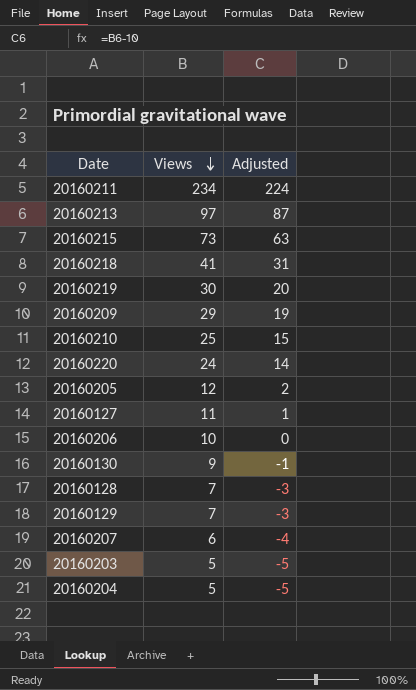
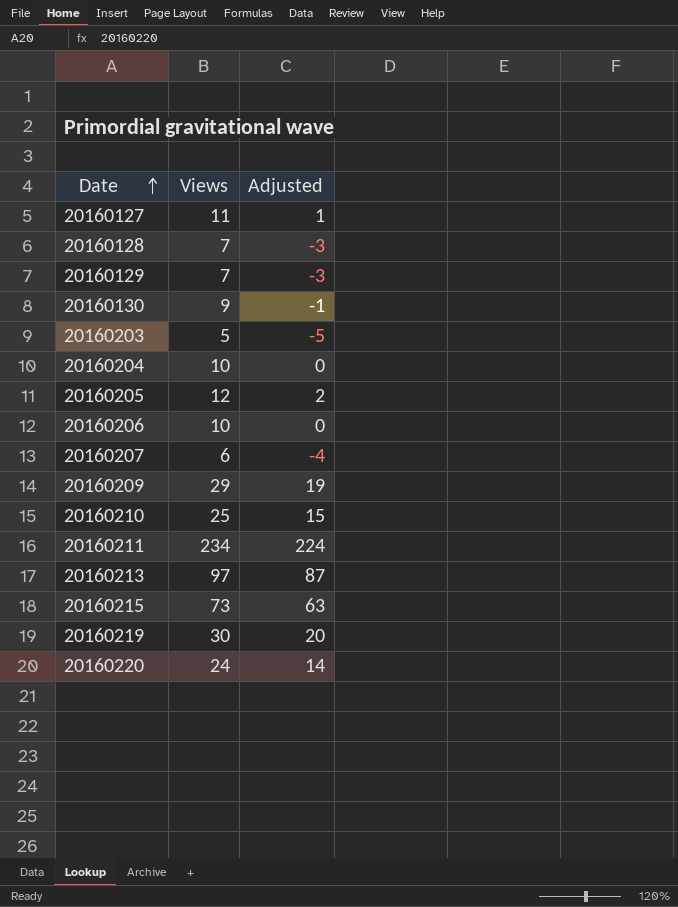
row order: Views descending -> Date ascending
row 20160218: 41 | 31 -> none
20160204 | Views: 5 -> 10
20160204 | Adjusted: -5 -> 0

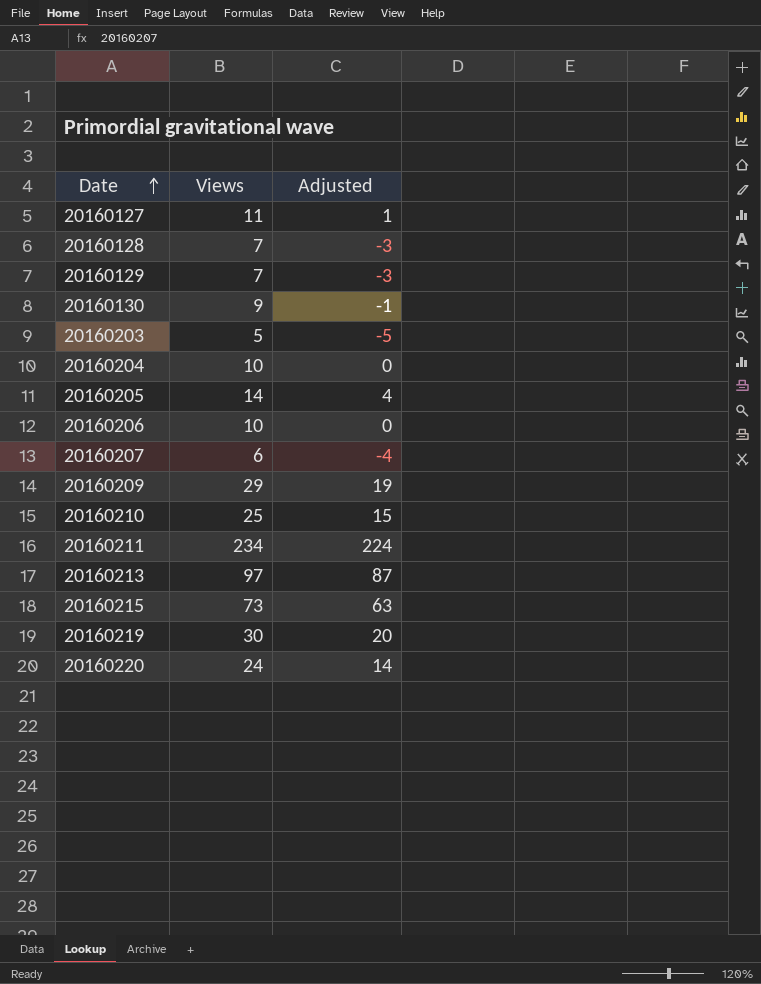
20160205 | Views: 12 -> 14
20160205 | Adjusted: 2 -> 4

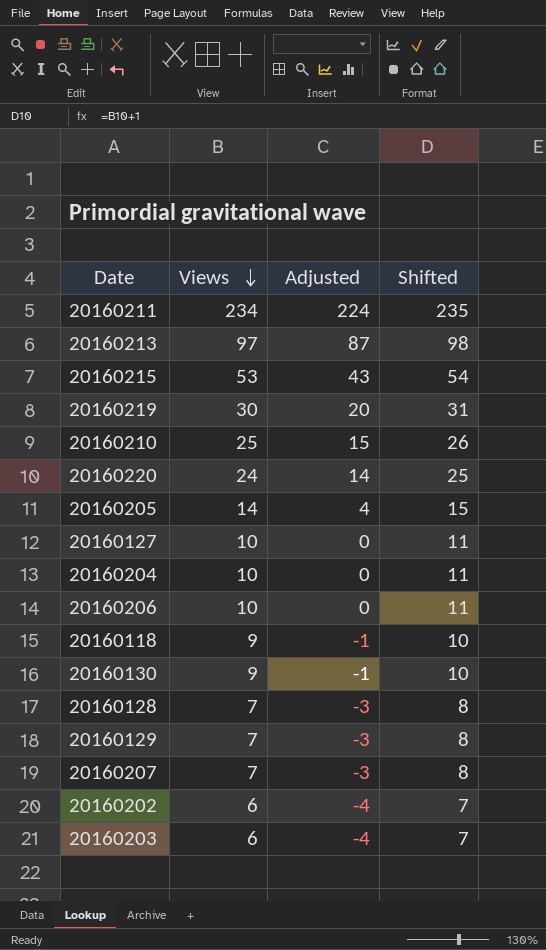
row order: Date ascending -> Views descending
column Shifted | formula: none -> [Views] + 1
row 20160209: 29 | 19 -> none
20160215 | Views: 73 -> 53
20160215 | Adjusted: 63 -> 43
20160127 | Views: 11 -> 10
20160127 | Adjusted: 1 -> 0
row 20160118: none -> 9 | -1 | 10
20160207 | Views: 6 -> 7
20160207 | Adjusted: -4 -> -3
row 20160202: none -> 6 | -4 | 7
20160203 | Views: 5 -> 6
20160203 | Adjusted: -5 -> -4

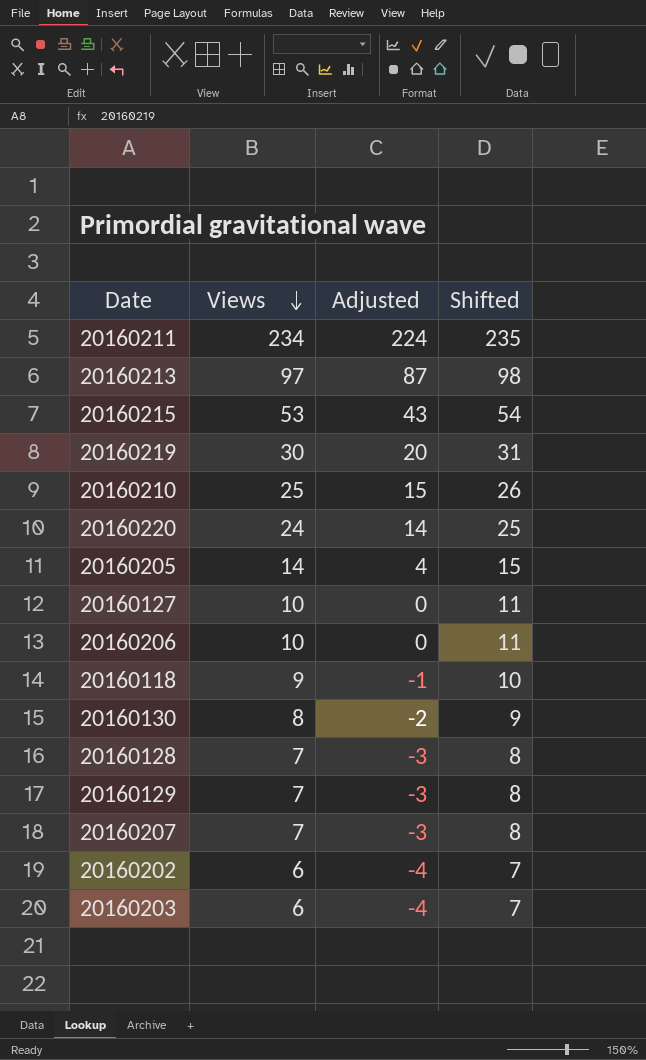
row 20160204: 10 | 0 | 11 -> none
20160130 | Views: 9 -> 8
20160130 | Adjusted: -1 -> -2
20160130 | Shifted: 10 -> 9

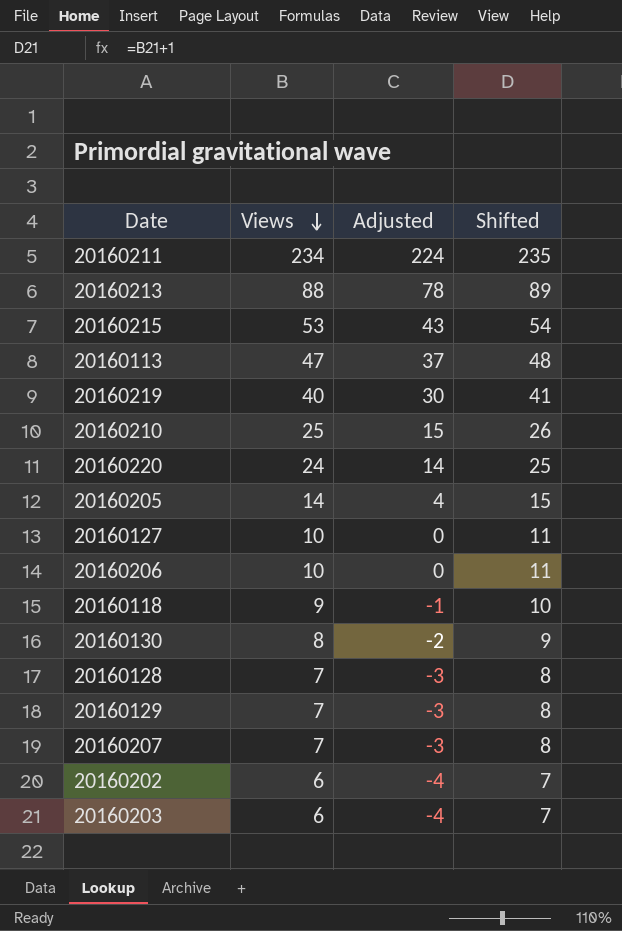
20160213 | Views: 97 -> 88
20160213 | Adjusted: 87 -> 78
20160213 | Shifted: 98 -> 89
row 20160113: none -> 47 | 37 | 48
20160219 | Views: 30 -> 40
20160219 | Adjusted: 20 -> 30
20160219 | Shifted: 31 -> 41

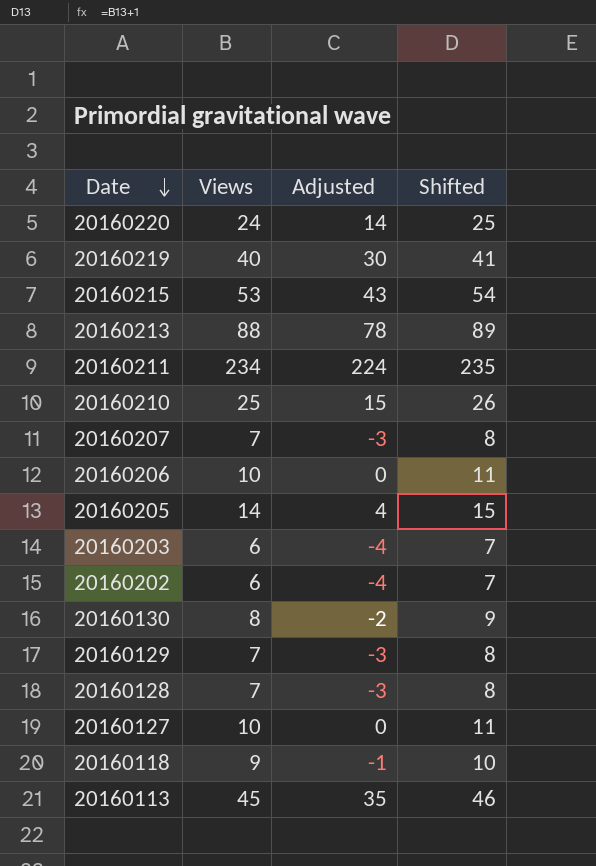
row order: Views descending -> Date descending
20160113 | Views: 47 -> 45
20160113 | Adjusted: 37 -> 35
20160113 | Shifted: 48 -> 46

